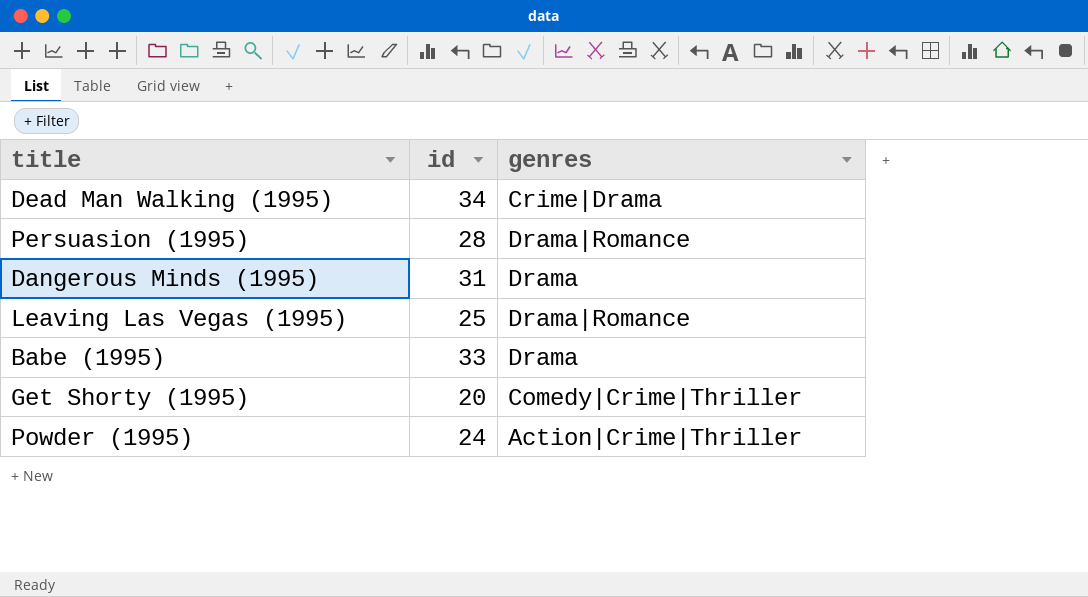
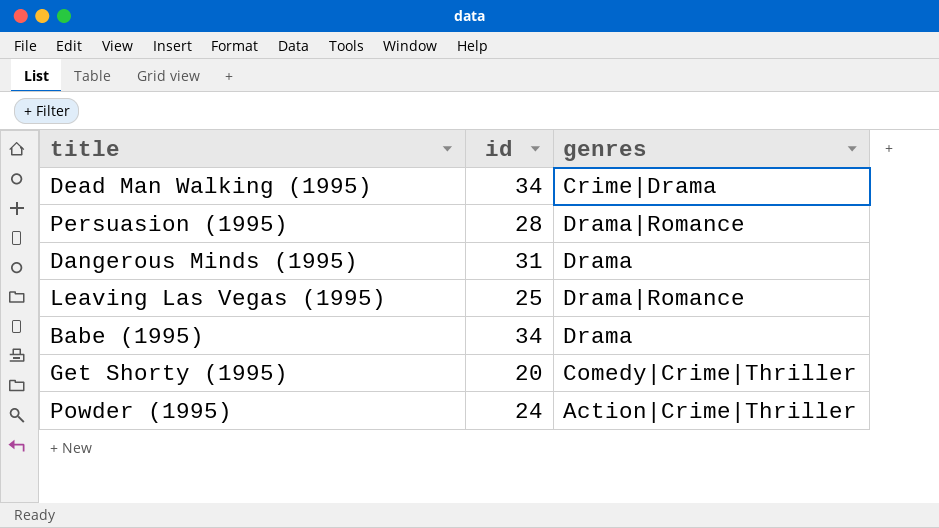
Babe (1995) | id: 33 -> 34

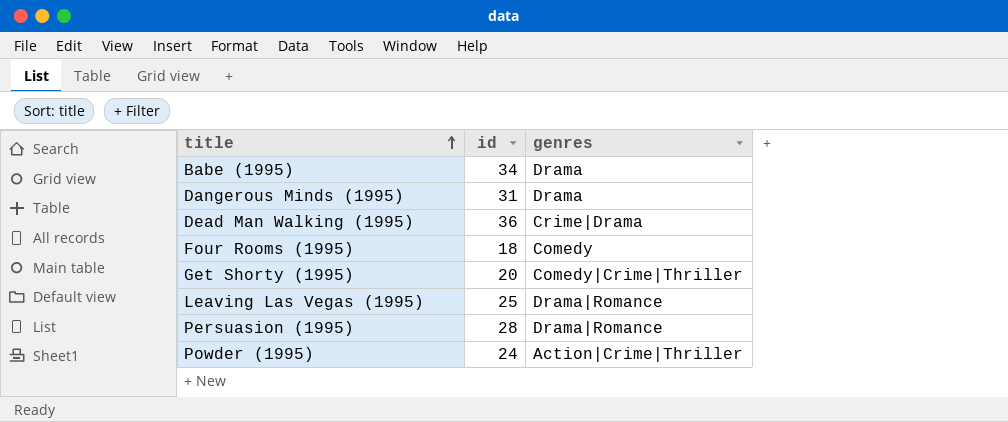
row order: none -> title ascending
Dead Man Walking (1995) | id: 34 -> 36
row Four Rooms (1995): none -> 18 | Comedy

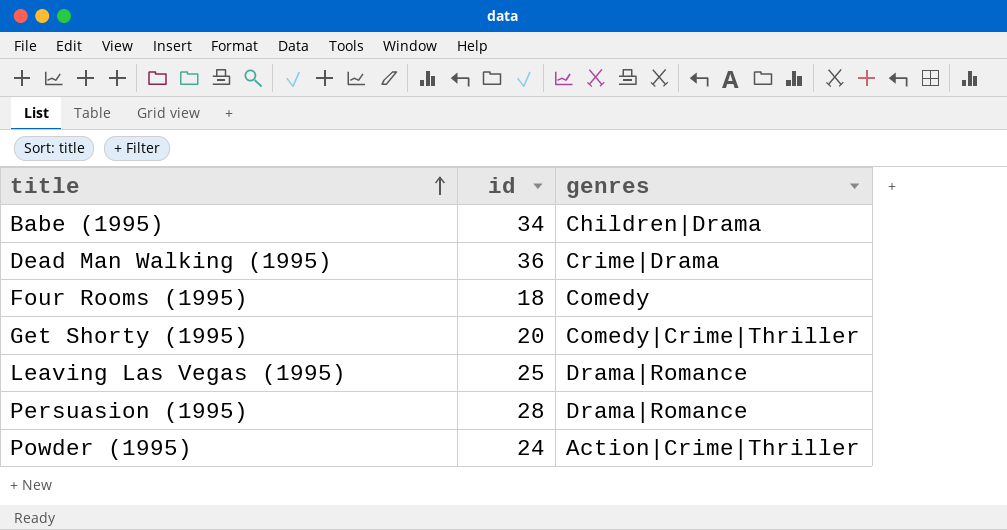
row Dangerous Minds (1995): 31 | Drama -> none
Babe (1995) | genres: Drama -> Children|Drama

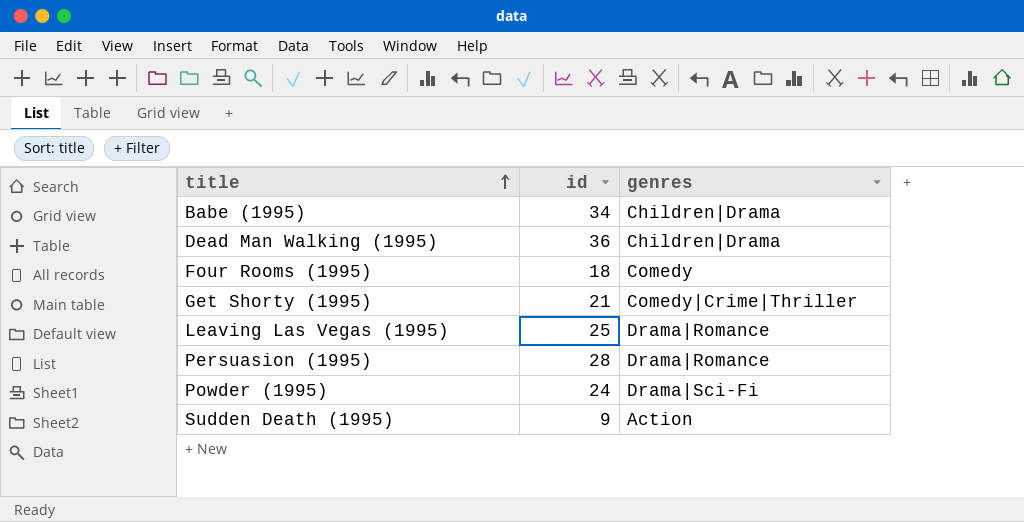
Dead Man Walking (1995) | genres: Crime|Drama -> Children|Drama
Get Shorty (1995) | id: 20 -> 21
Powder (1995) | genres: Action|Crime|Thriller -> Drama|Sci-Fi
row Sudden Death (1995): none -> 9 | Action

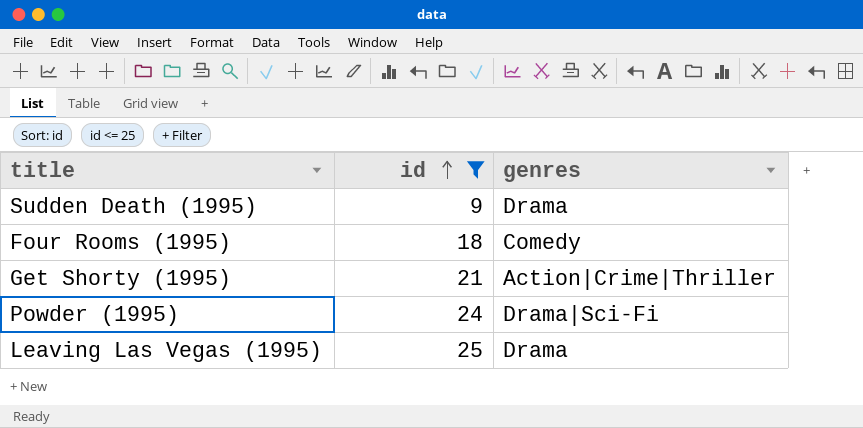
filter: none -> id <= 25
row order: title ascending -> id ascending
Sudden Death (1995) | genres: Action -> Drama
Get Shorty (1995) | genres: Comedy|Crime|Thriller -> Action|Crime|Thriller
Leaving Las Vegas (1995) | genres: Drama|Romance -> Drama

